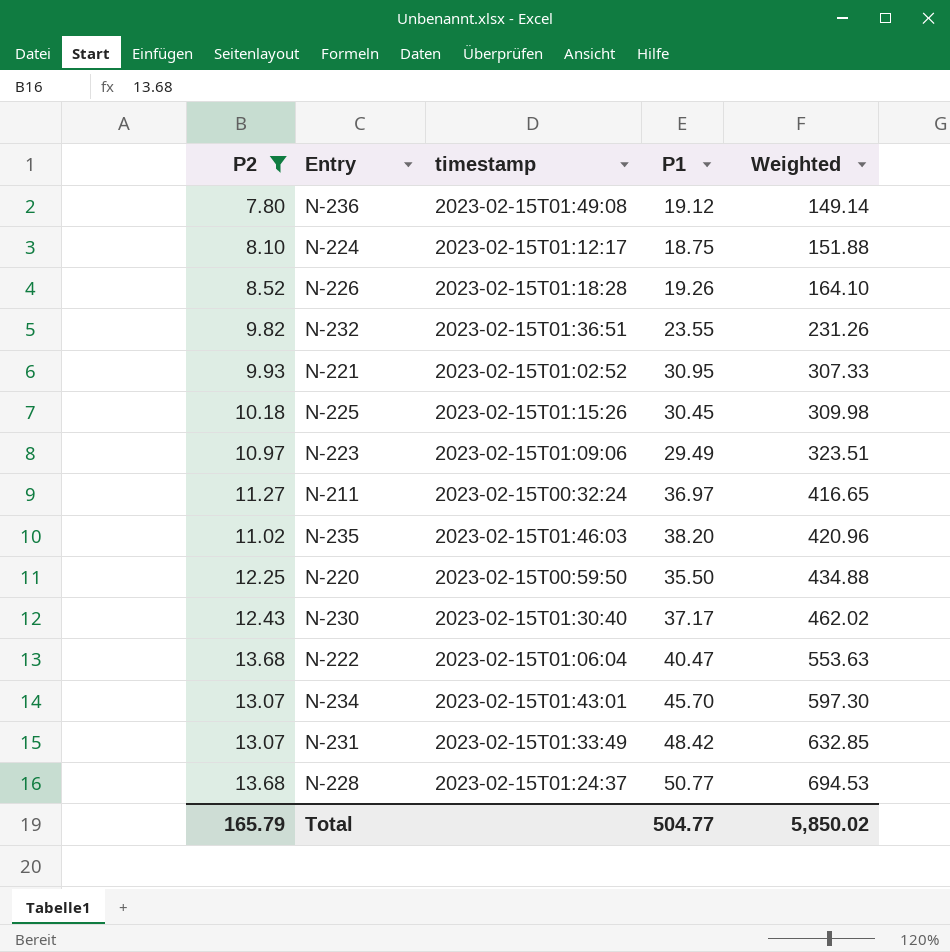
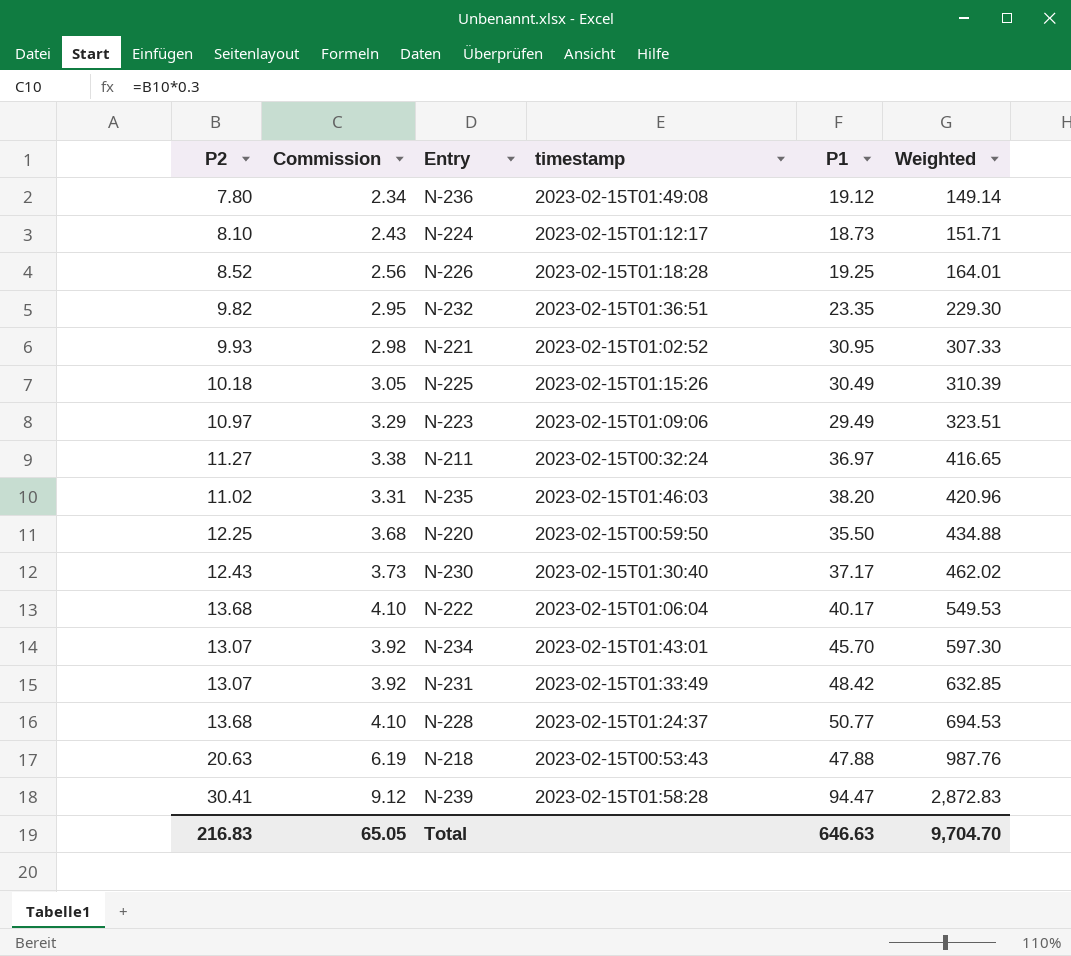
filter: P2 <= 13.68 -> none
column Commission | formula: none -> [P2] * 0.3
N-224 | P1: 18.75 -> 18.73
N-224 | Weighted: 151.88 -> 151.71
N-226 | P1: 19.26 -> 19.25
N-226 | Weighted: 164.10 -> 164.01
N-232 | P1: 23.55 -> 23.35
N-232 | Weighted: 231.26 -> 229.30
N-225 | P1: 30.45 -> 30.49
N-225 | Weighted: 309.98 -> 310.39
N-222 | P1: 40.47 -> 40.17
N-222 | Weighted: 553.63 -> 549.53
Total | P2: 165.79 -> 216.83
Total | P1: 504.77 -> 646.63
Total | Weighted: 5,850.02 -> 9,704.70

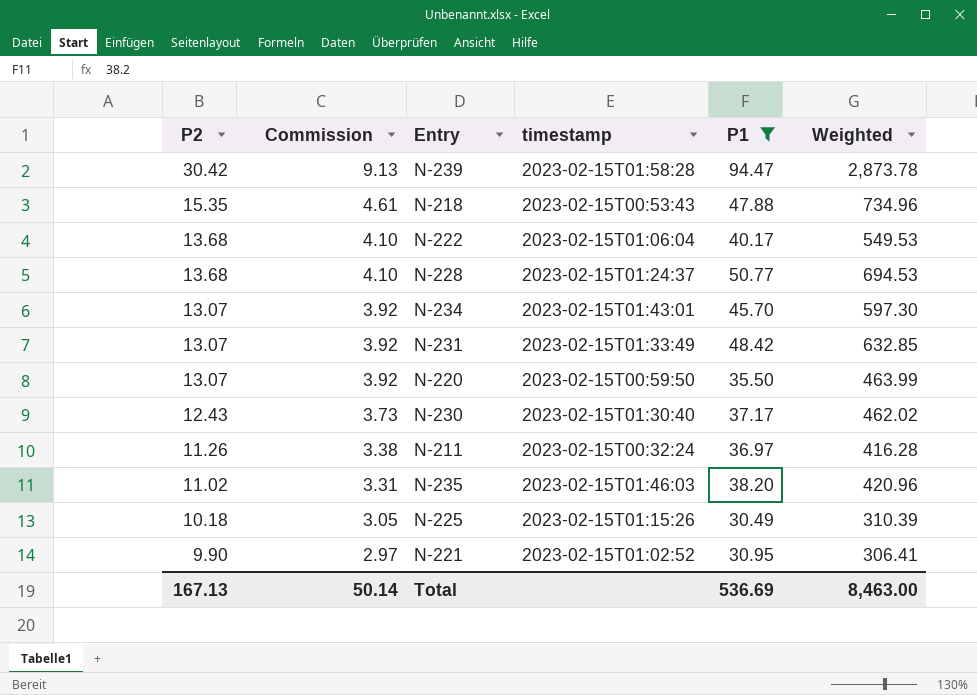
filter: none -> P1 >= 30.49
row order: Weighted ascending -> P2 descending
N-239 | P2: 30.41 -> 30.42
N-239 | Commission: 9.12 -> 9.13
N-239 | Weighted: 2,872.83 -> 2,873.78
N-218 | P2: 20.63 -> 15.35
N-218 | Commission: 6.19 -> 4.61
N-218 | Weighted: 987.76 -> 734.96
N-220 | P2: 12.25 -> 13.07
N-220 | Commission: 3.68 -> 3.92
N-220 | Weighted: 434.88 -> 463.99
N-211 | P2: 11.27 -> 11.26
N-211 | Weighted: 416.65 -> 416.28
N-221 | P2: 9.93 -> 9.90
N-221 | Commission: 2.98 -> 2.97
N-221 | Weighted: 307.33 -> 306.41
Total | P2: 216.83 -> 167.13
Total | Commission: 65.05 -> 50.14
Total | P1: 646.63 -> 536.69
Total | Weighted: 9,704.70 -> 8,463.00

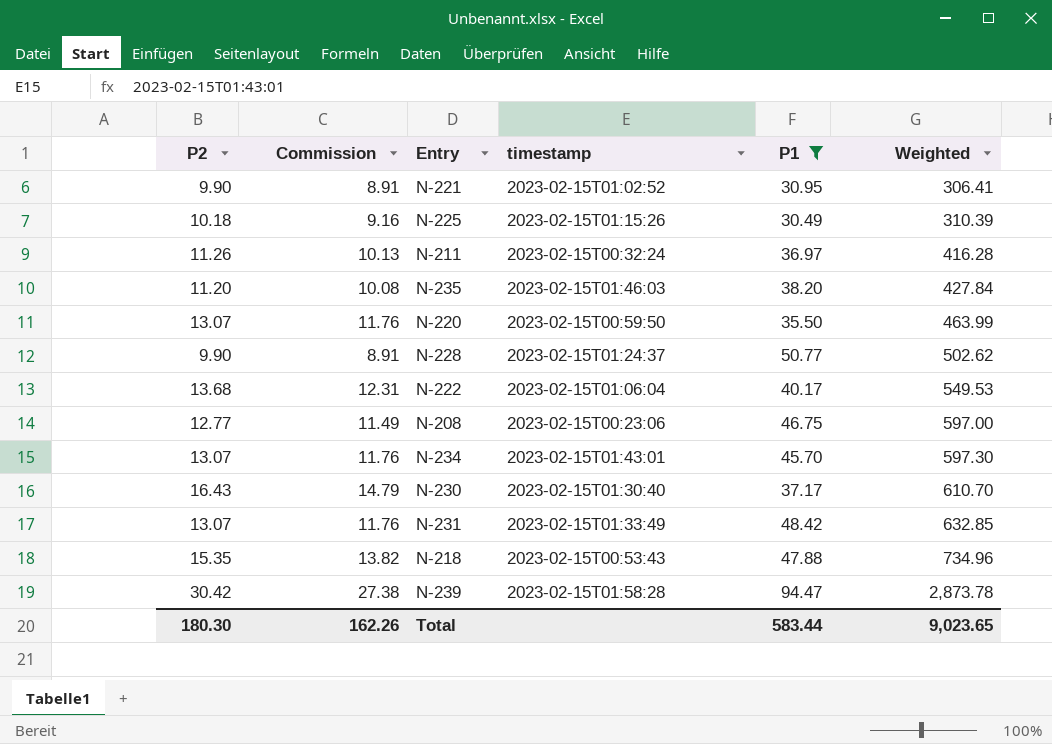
row order: P2 descending -> Weighted ascending
column Commission | formula: [P2] * 0.3 -> [P2] * 0.9
N-235 | P2: 11.02 -> 11.20
N-235 | Weighted: 420.96 -> 427.84
N-228 | P2: 13.68 -> 9.90
N-228 | Weighted: 694.53 -> 502.62
row N-208: none -> 12.77 | 11.49 | 2023-02-15T00:23:06 | 46.75 | 597.00
N-230 | P2: 12.43 -> 16.43
N-230 | Weighted: 462.02 -> 610.70
Total | P2: 167.13 -> 180.30
Total | Commission: 50.14 -> 162.26
Total | P1: 536.69 -> 583.44
Total | Weighted: 8,463.00 -> 9,023.65

